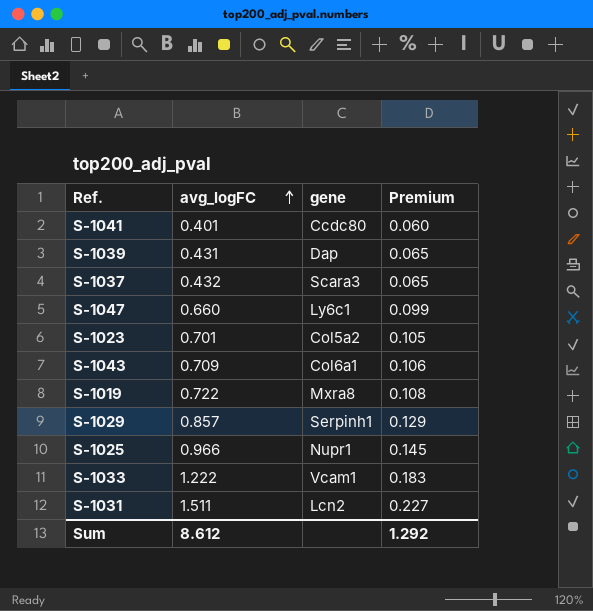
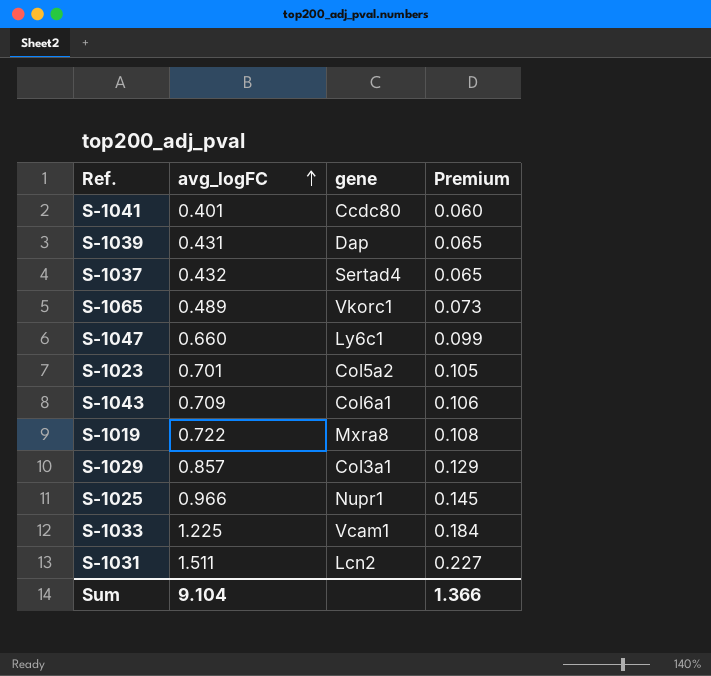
S-1037 | gene: Scara3 -> Sertad4
row S-1065: none -> 0.489 | Vkorc1 | 0.073
S-1029 | gene: Serpinh1 -> Col3a1
S-1033 | avg_logFC: 1.222 -> 1.225
S-1033 | Premium: 0.183 -> 0.184
Sum | avg_logFC: 8.612 -> 9.104
Sum | Premium: 1.292 -> 1.366

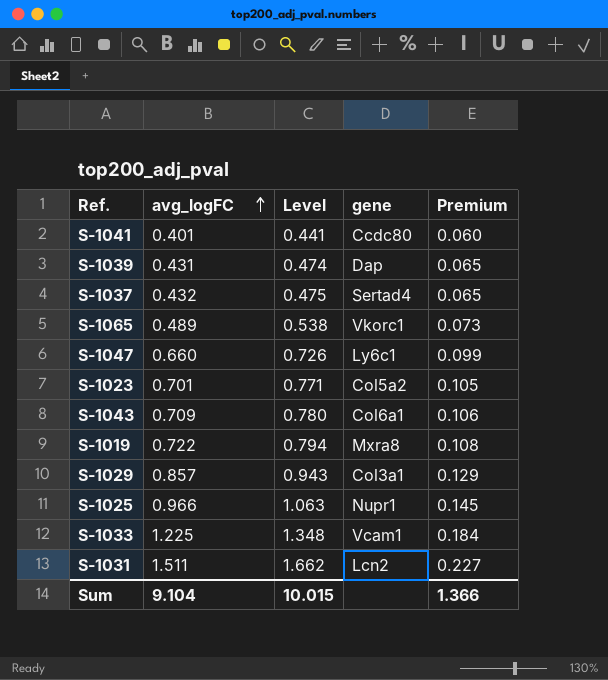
column Level | formula: none -> [avg_logFC] * 1.1

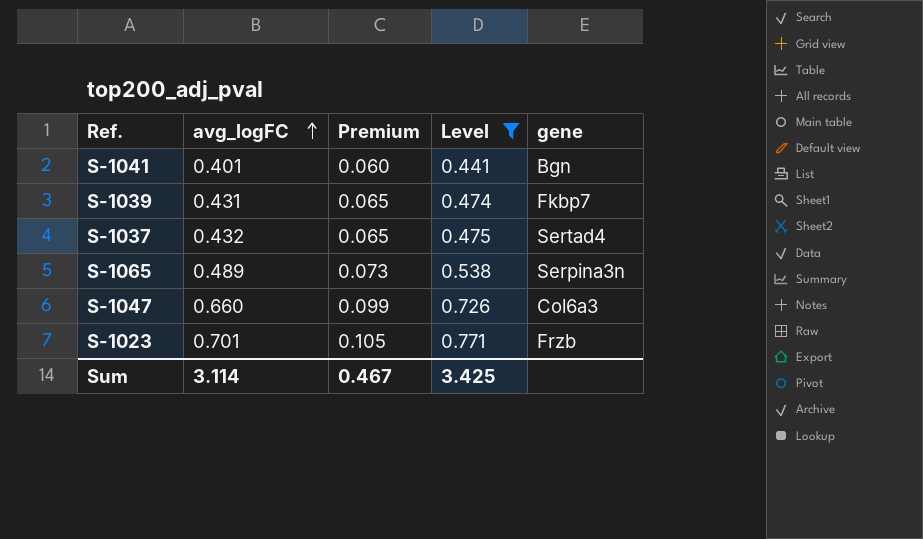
filter: none -> Level <= 0.771
column Premium | position: 5 -> 3
S-1041 | gene: Ccdc80 -> Bgn
S-1039 | gene: Dap -> Fkbp7
S-1065 | gene: Vkorc1 -> Serpina3n
S-1047 | gene: Ly6c1 -> Col6a3
S-1023 | gene: Col5a2 -> Frzb
Sum | avg_logFC: 9.104 -> 3.114
Sum | Premium: 1.366 -> 0.467
Sum | Level: 10.015 -> 3.425

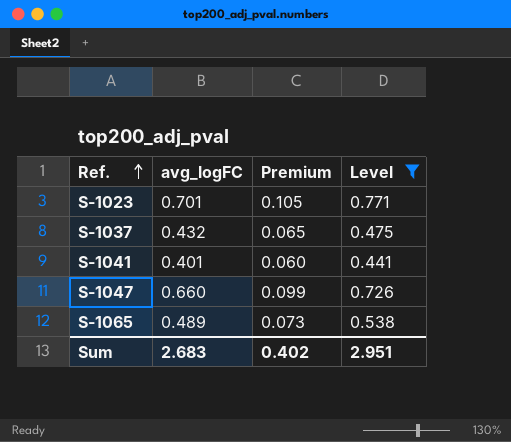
row order: avg_logFC ascending -> Ref. ascending
column gene | position: 5 -> none
row S-1039: 0.431 | 0.065 | 0.474 | Fkbp7 -> none
Sum | avg_logFC: 3.114 -> 2.683
Sum | Premium: 0.467 -> 0.402
Sum | Level: 3.425 -> 2.951

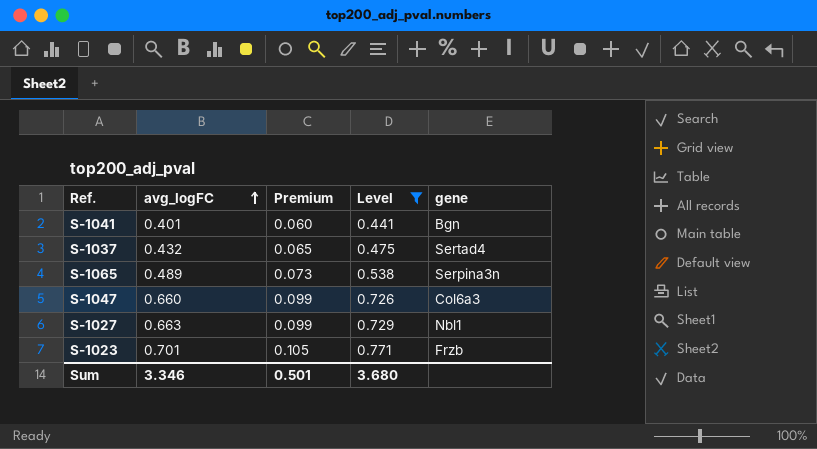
row order: Ref. ascending -> avg_logFC ascending
column gene | position: none -> 5
row S-1027: none -> 0.663 | 0.099 | 0.729 | Nbl1
Sum | avg_logFC: 2.683 -> 3.346
Sum | Premium: 0.402 -> 0.501
Sum | Level: 2.951 -> 3.680

